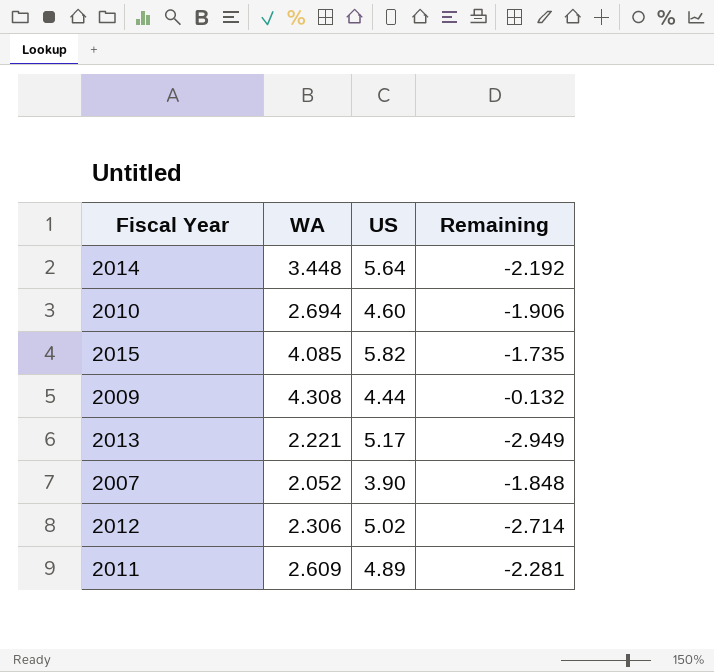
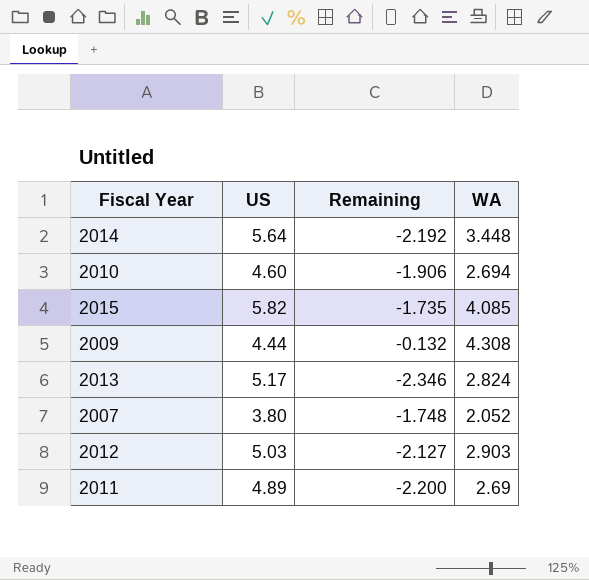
column WA | position: 2 -> 4
2013 | Remaining: -2.949 -> -2.346
2013 | WA: 2.221 -> 2.824
2007 | US: 3.90 -> 3.80
2007 | Remaining: -1.848 -> -1.748
2012 | US: 5.02 -> 5.03
2012 | Remaining: -2.714 -> -2.127
2012 | WA: 2.306 -> 2.903
2011 | Remaining: -2.281 -> -2.200
2011 | WA: 2.609 -> 2.69

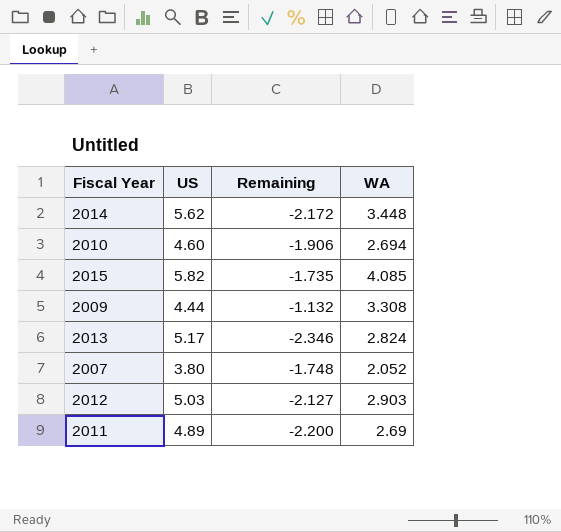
2014 | US: 5.64 -> 5.62
2014 | Remaining: -2.192 -> -2.172
2009 | Remaining: -0.132 -> -1.132
2009 | WA: 4.308 -> 3.308

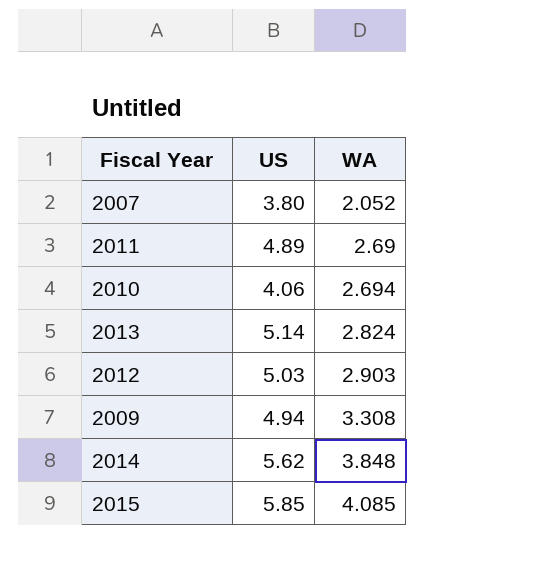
row order: none -> WA ascending
column Remaining | formula: [WA] - [US] -> none
2010 | US: 4.60 -> 4.06
2013 | US: 5.17 -> 5.14
2009 | US: 4.44 -> 4.94
2014 | WA: 3.448 -> 3.848
2015 | US: 5.82 -> 5.85

